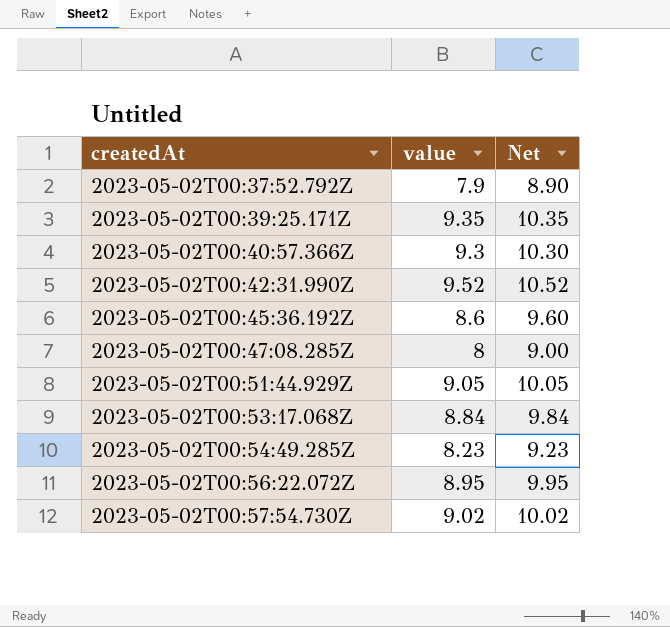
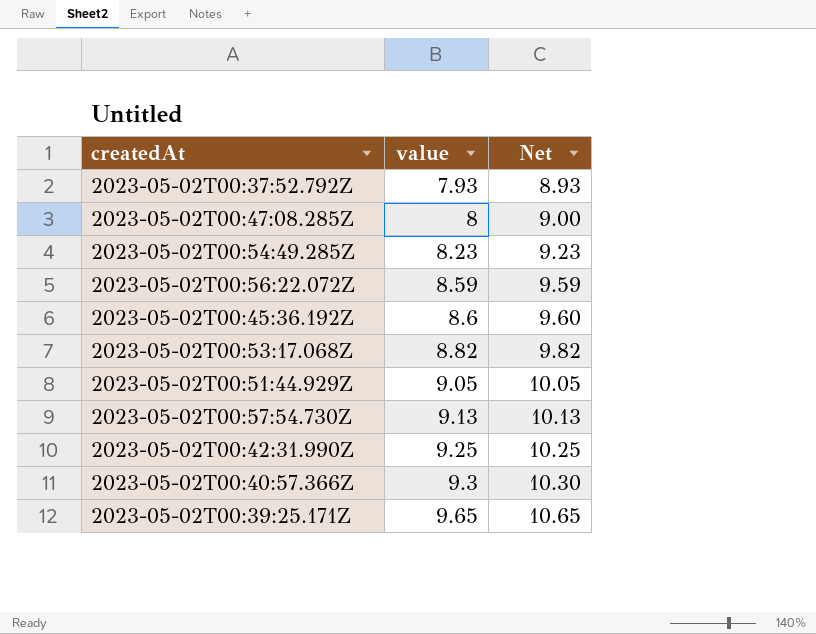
row order: createdAt ascending -> value ascending
2023-05-02T00:37:52.792Z | value: 7.9 -> 7.93
2023-05-02T00:37:52.792Z | Net: 8.90 -> 8.93
2023-05-02T00:56:22.072Z | value: 8.95 -> 8.59
2023-05-02T00:56:22.072Z | Net: 9.95 -> 9.59
2023-05-02T00:53:17.068Z | value: 8.84 -> 8.82
2023-05-02T00:53:17.068Z | Net: 9.84 -> 9.82
2023-05-02T00:57:54.730Z | value: 9.02 -> 9.13
2023-05-02T00:57:54.730Z | Net: 10.02 -> 10.13
2023-05-02T00:42:31.990Z | value: 9.52 -> 9.25
2023-05-02T00:42:31.990Z | Net: 10.52 -> 10.25
2023-05-02T00:39:25.171Z | value: 9.35 -> 9.65
2023-05-02T00:39:25.171Z | Net: 10.35 -> 10.65

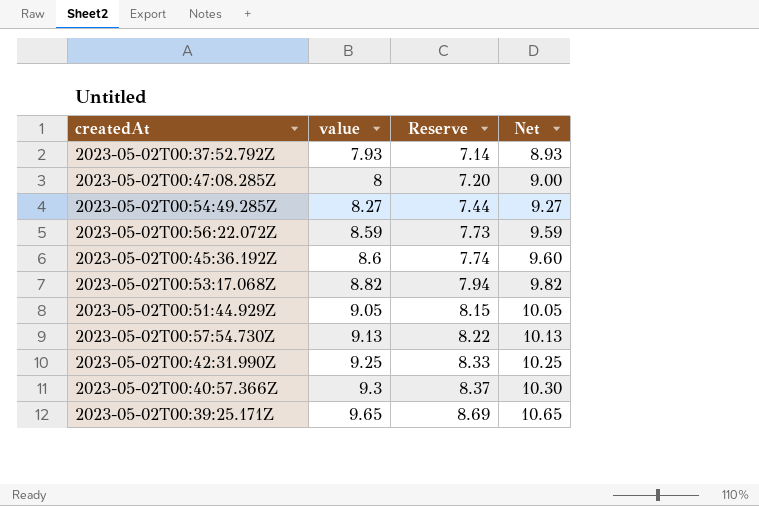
column Reserve | formula: none -> [value] * 0.9
2023-05-02T00:54:49.285Z | value: 8.23 -> 8.27
2023-05-02T00:54:49.285Z | Net: 9.23 -> 9.27

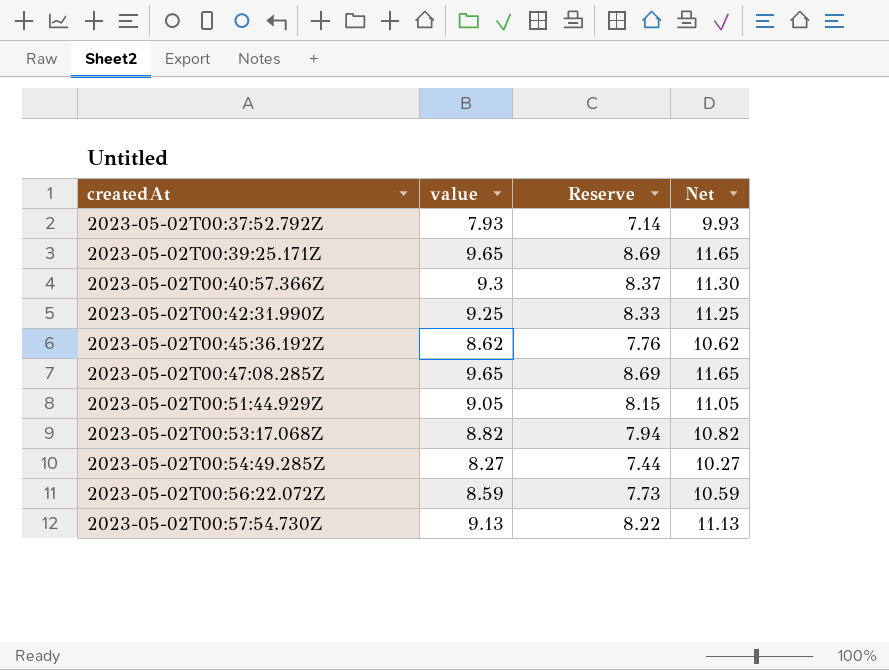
row order: value ascending -> createdAt ascending
column Net | formula: [value] + 1 -> [value] + 2
2023-05-02T00:45:36.192Z | value: 8.6 -> 8.62
2023-05-02T00:45:36.192Z | Reserve: 7.74 -> 7.76
2023-05-02T00:47:08.285Z | value: 8 -> 9.65
2023-05-02T00:47:08.285Z | Reserve: 7.20 -> 8.69

